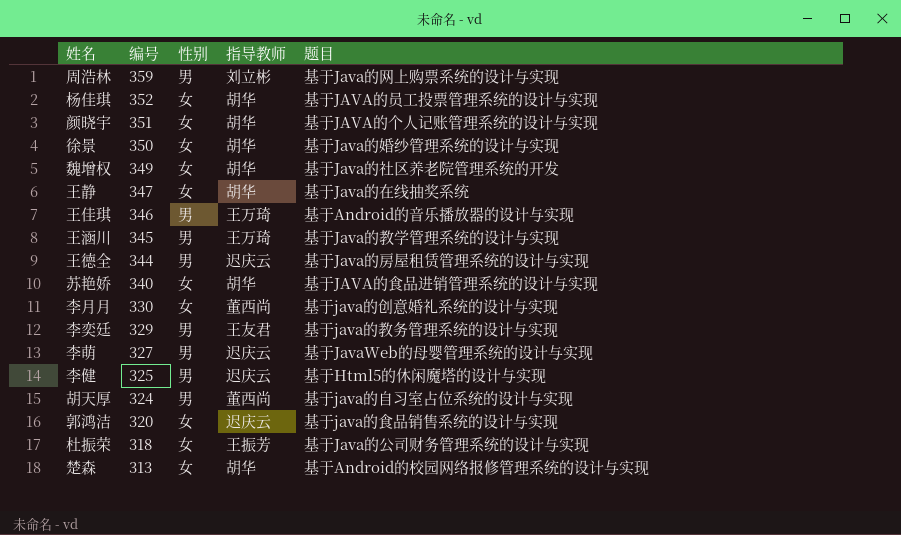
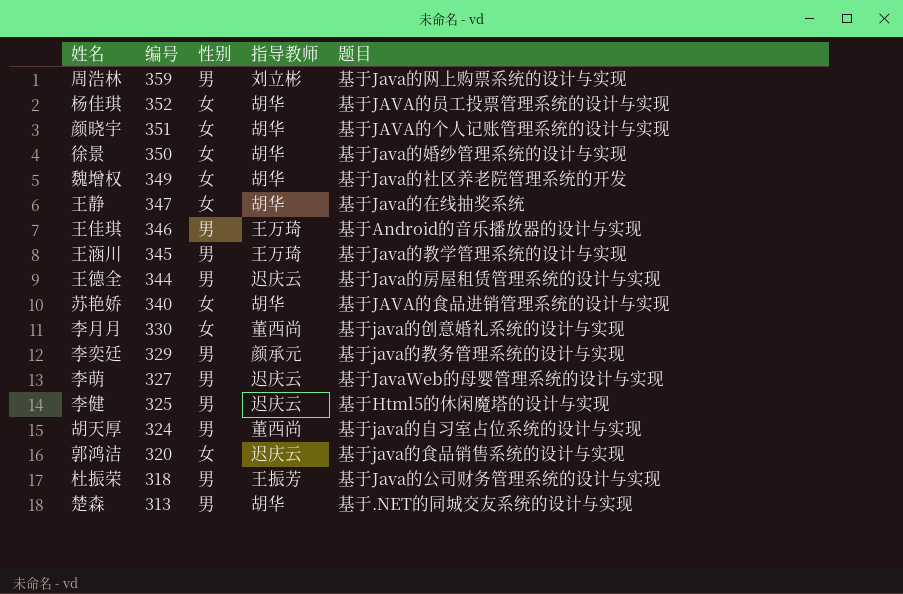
李奕廷 | 指导教师: 王友君 -> 颜承元
杜振荣 | 性别: 女 -> 男
楚森 | 性别: 女 -> 男
楚森 | 题目: 基于Android的校园网络报修管理系统的设计与实现 -> 基于.NET的同城交友系统的设计与实现

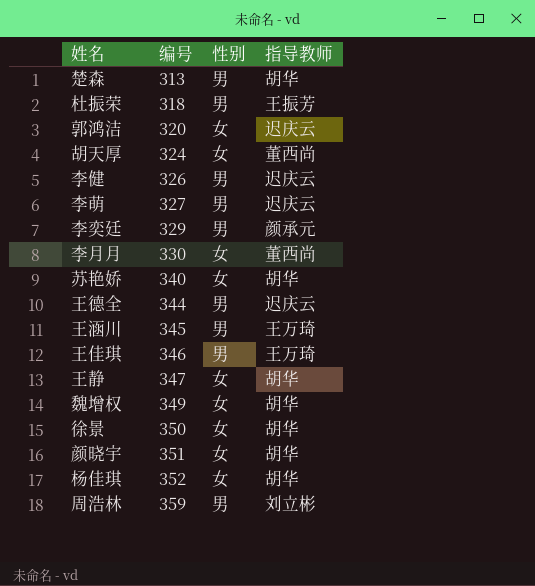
row order: 编号 descending -> 编号 ascending
column 题目 | position: 5 -> none
胡天厚 | 性别: 男 -> 女
李健 | 编号: 325 -> 326

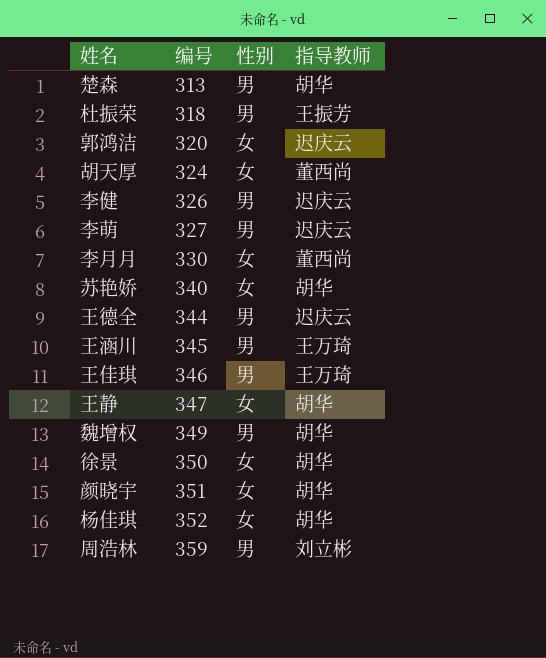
row 李奕廷: 329 | 男 | 颜承元 -> none
魏增权 | 性别: 女 -> 男

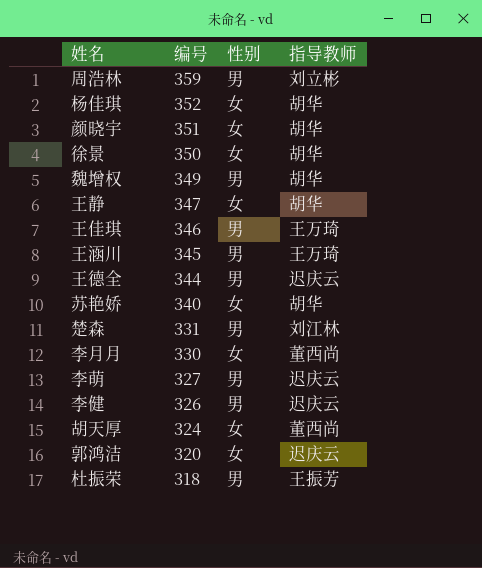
row order: 编号 ascending -> 编号 descending
楚森 | 编号: 313 -> 331
楚森 | 指导教师: 胡华 -> 刘江林

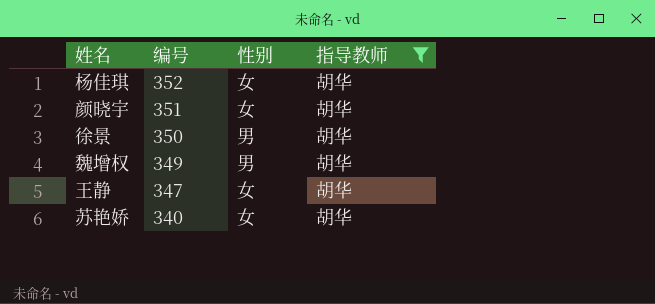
filter: none -> 指导教师 = 胡华
徐景 | 性别: 女 -> 男

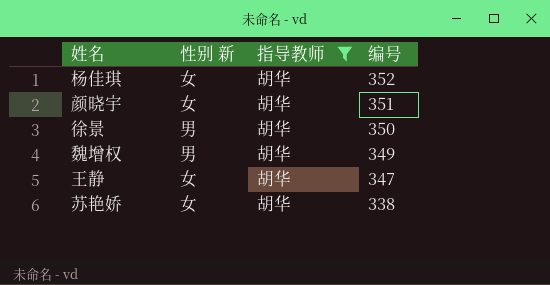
column name: 性别 -> 性别 新
column 编号 | position: 2 -> 4
苏艳娇 | 编号: 340 -> 338

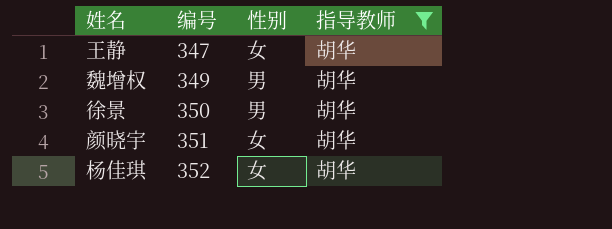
row order: 编号 descending -> 编号 ascending
column 编号 | position: 4 -> 2
column name: 性别 新 -> 性别
row 苏艳娇: 女 | 胡华 | 338 -> none

